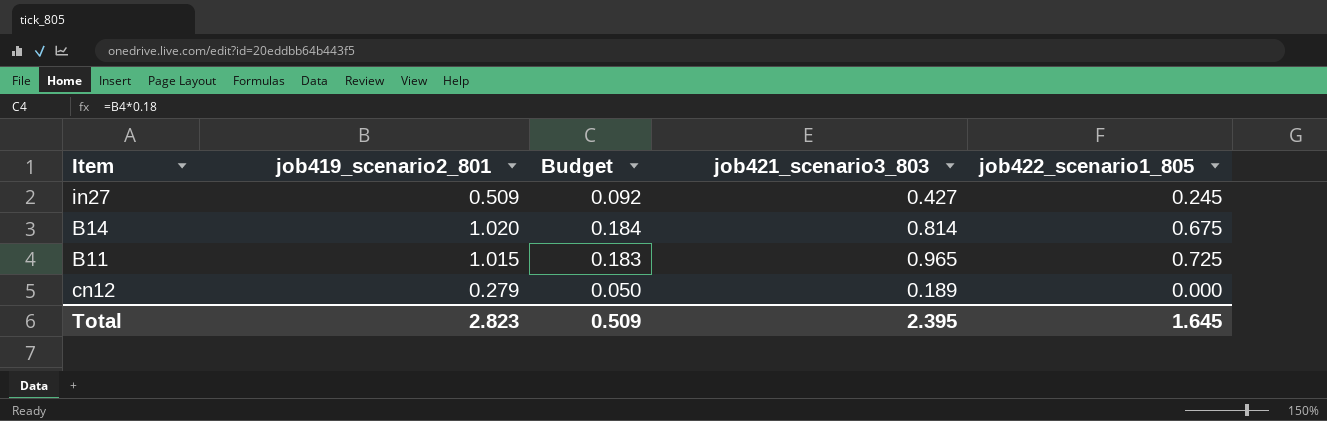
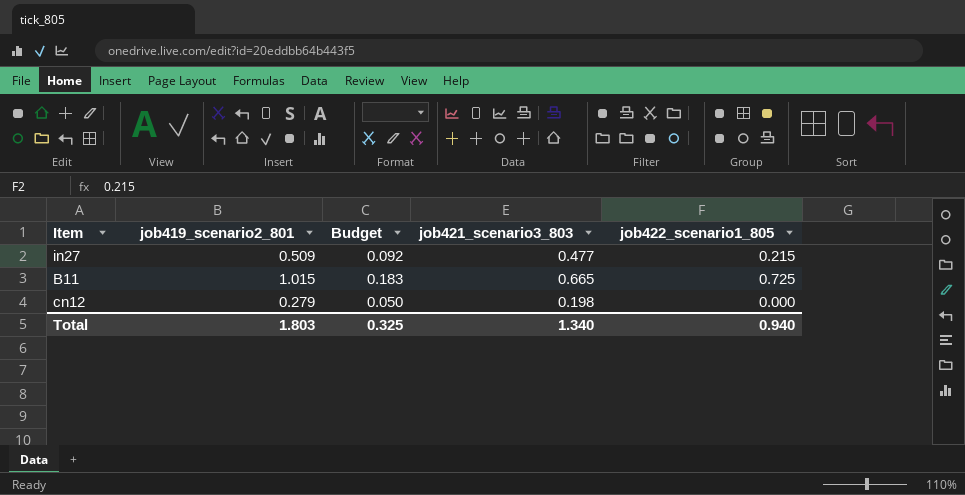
row B14: 1.020 | 0.184 | 0.814 | 0.675 -> none
in27 | job421_scenario3_803: 0.427 -> 0.477
in27 | job422_scenario1_805: 0.245 -> 0.215
B11 | job421_scenario3_803: 0.965 -> 0.665
cn12 | job421_scenario3_803: 0.189 -> 0.198
Total | job419_scenario2_801: 2.823 -> 1.803
Total | Budget: 0.509 -> 0.325
Total | job421_scenario3_803: 2.395 -> 1.340
Total | job422_scenario1_805: 1.645 -> 0.940

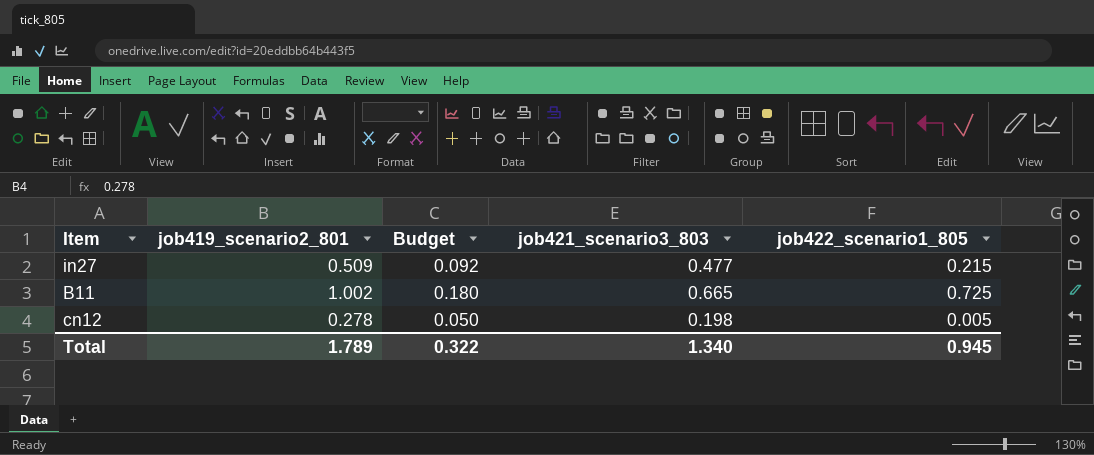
B11 | job419_scenario2_801: 1.015 -> 1.002
B11 | Budget: 0.183 -> 0.180
cn12 | job419_scenario2_801: 0.279 -> 0.278
cn12 | job422_scenario1_805: 0.000 -> 0.005
Total | job419_scenario2_801: 1.803 -> 1.789
Total | Budget: 0.325 -> 0.322
Total | job422_scenario1_805: 0.940 -> 0.945

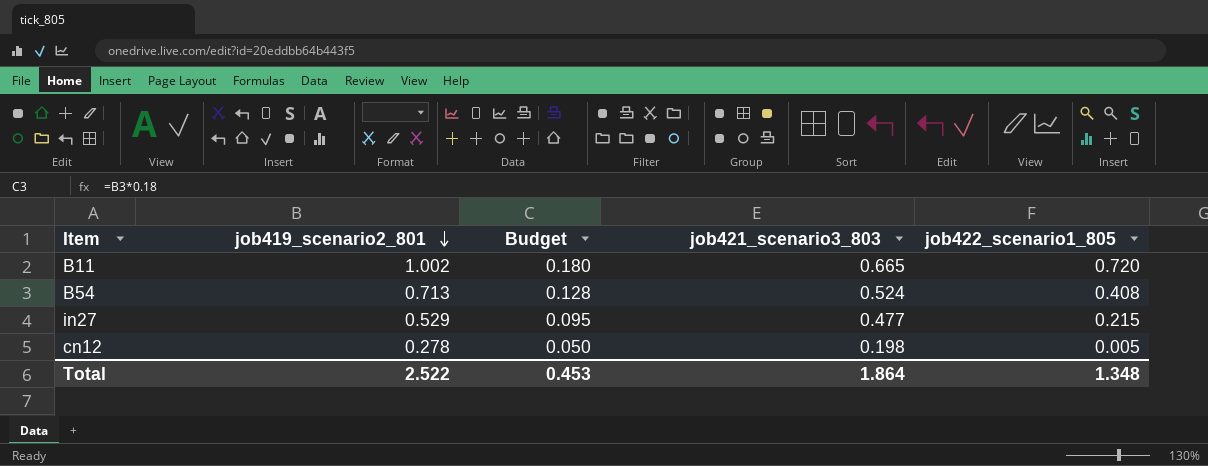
row order: none -> job419_scenario2_801 descending
B11 | job422_scenario1_805: 0.725 -> 0.720
row B54: none -> 0.713 | 0.128 | 0.524 | 0.408
in27 | job419_scenario2_801: 0.509 -> 0.529
in27 | Budget: 0.092 -> 0.095
Total | job419_scenario2_801: 1.789 -> 2.522
Total | Budget: 0.322 -> 0.453
Total | job421_scenario3_803: 1.340 -> 1.864
Total | job422_scenario1_805: 0.945 -> 1.348

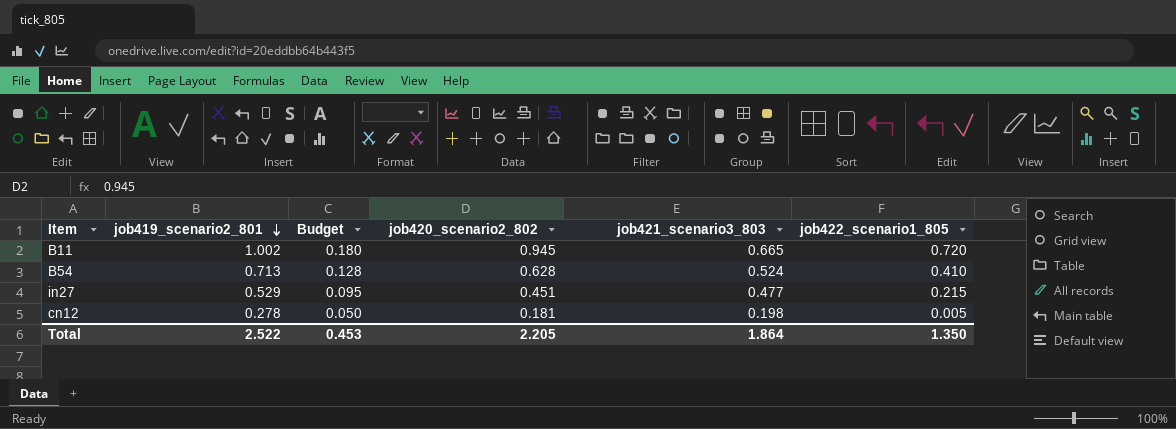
column job420_scenario2_802 | position: none -> 4
B54 | job422_scenario1_805: 0.408 -> 0.410
Total | job422_scenario1_805: 1.348 -> 1.350

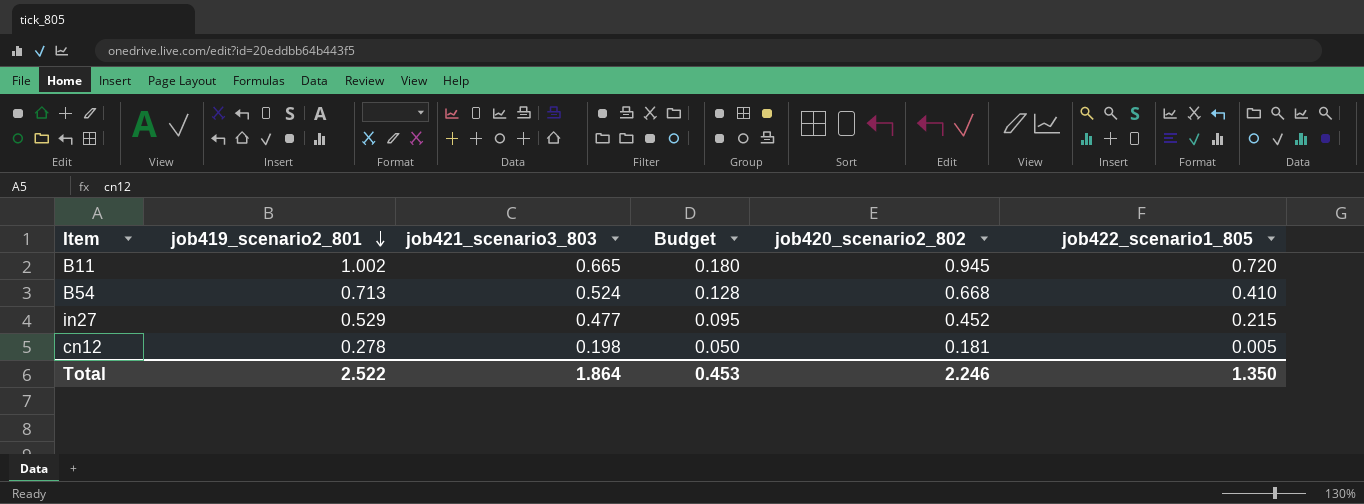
column job421_scenario3_803 | position: 5 -> 3
B54 | job420_scenario2_802: 0.628 -> 0.668
in27 | job420_scenario2_802: 0.451 -> 0.452
Total | job420_scenario2_802: 2.205 -> 2.246

